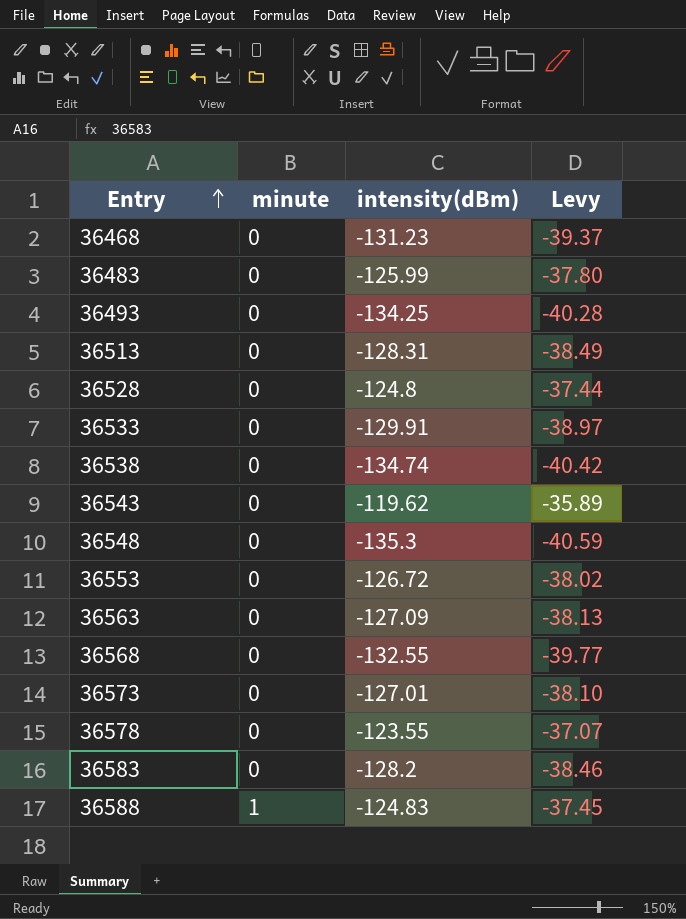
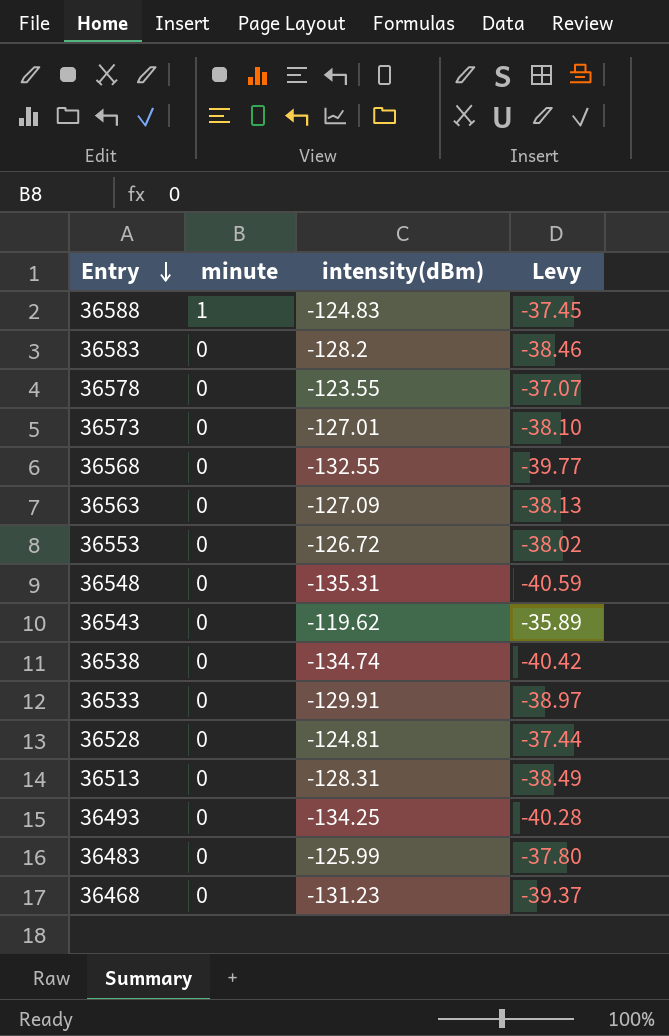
row order: Entry ascending -> Entry descending
36548 | intensity(dBm): -135.3 -> -135.31
36528 | intensity(dBm): -124.8 -> -124.81

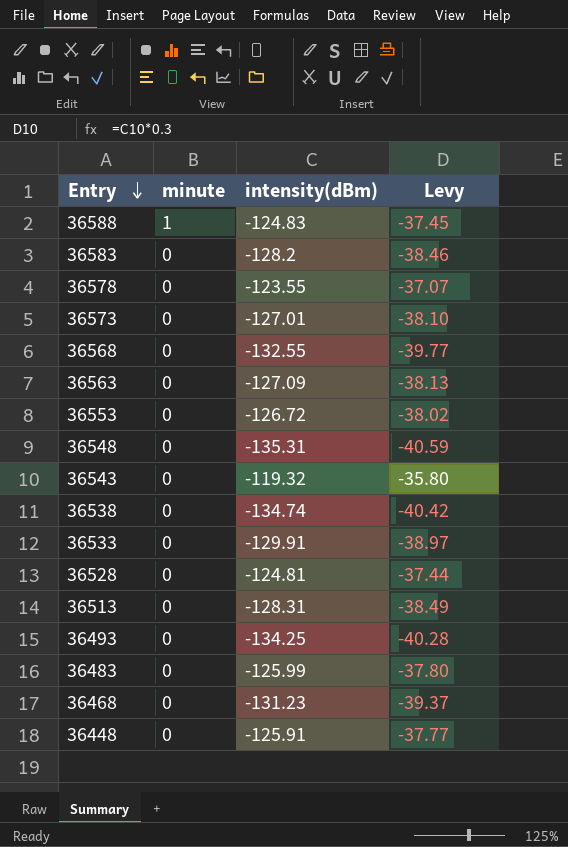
36543 | intensity(dBm): -119.62 -> -119.32
36543 | Levy: -35.89 -> -35.80
row 36448: none -> 0 | -125.91 | -37.77

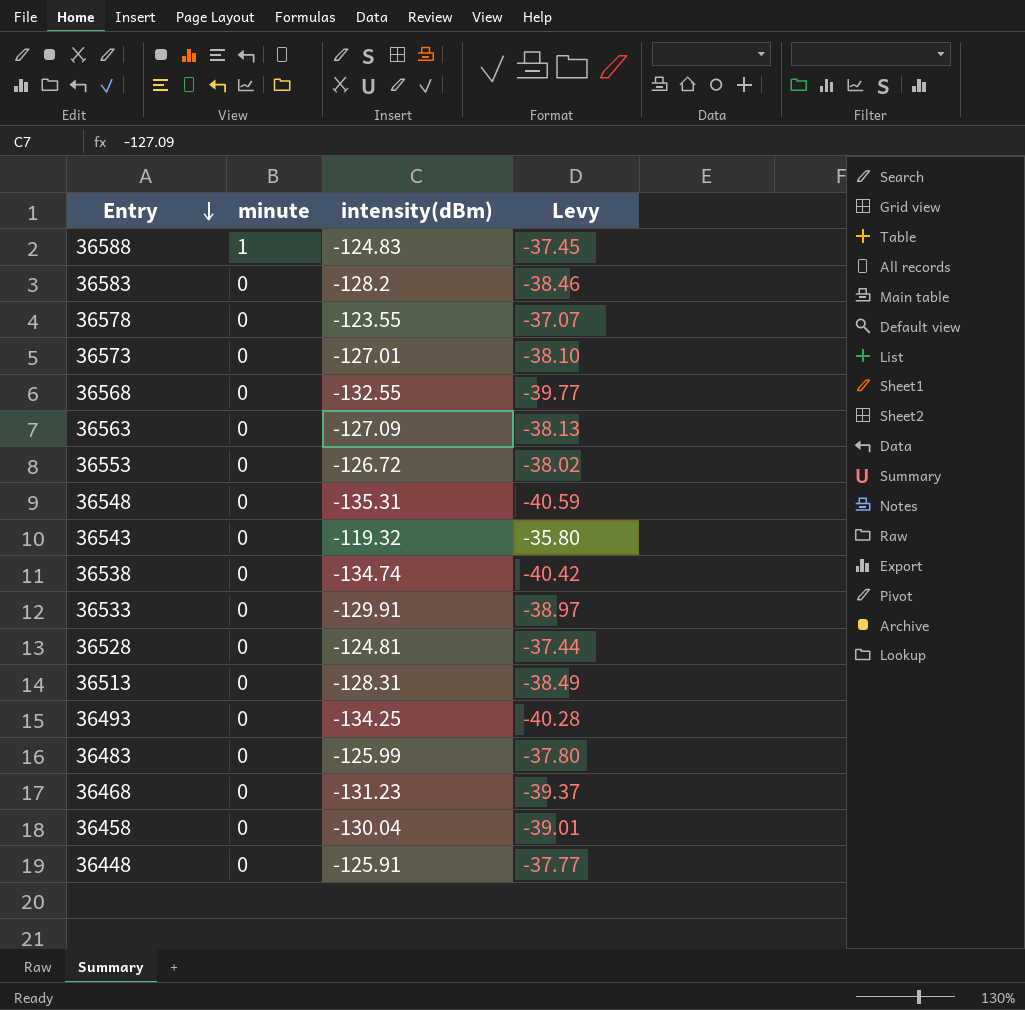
row 36458: none -> 0 | -130.04 | -39.01

